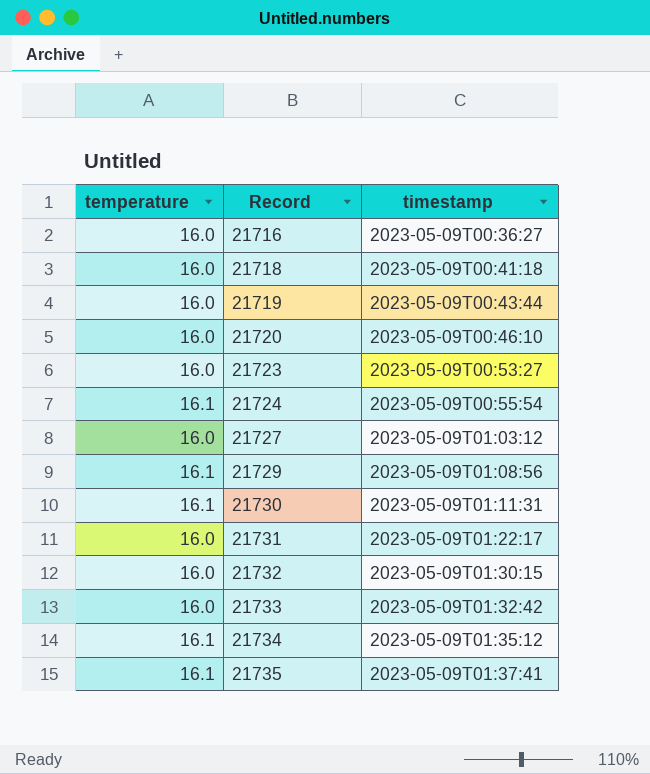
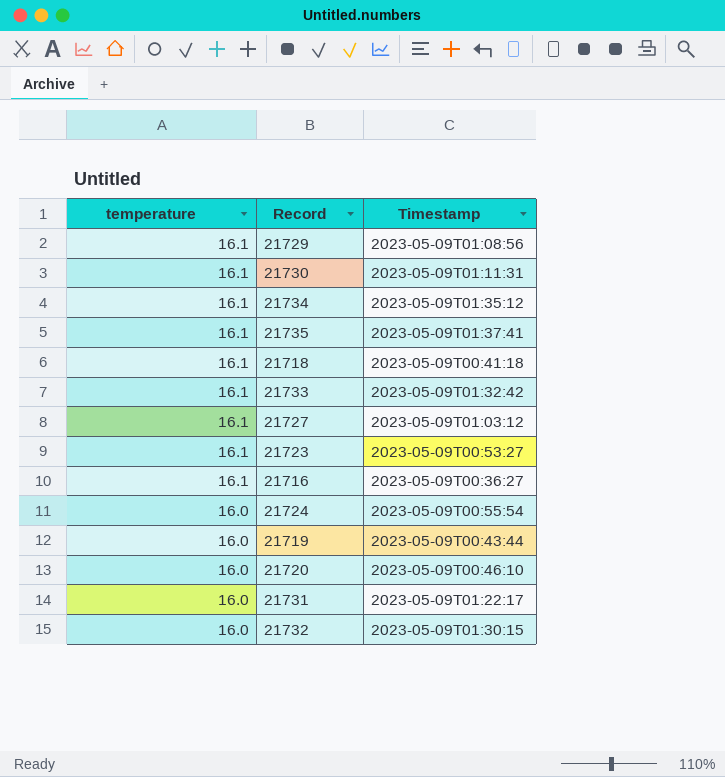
row order: Record ascending -> temperature descending
column name: timestamp -> Timestamp
21718 | temperature: 16.0 -> 16.1
21733 | temperature: 16.0 -> 16.1
21727 | temperature: 16.0 -> 16.1
21723 | temperature: 16.0 -> 16.1
21716 | temperature: 16.0 -> 16.1
21724 | temperature: 16.1 -> 16.0

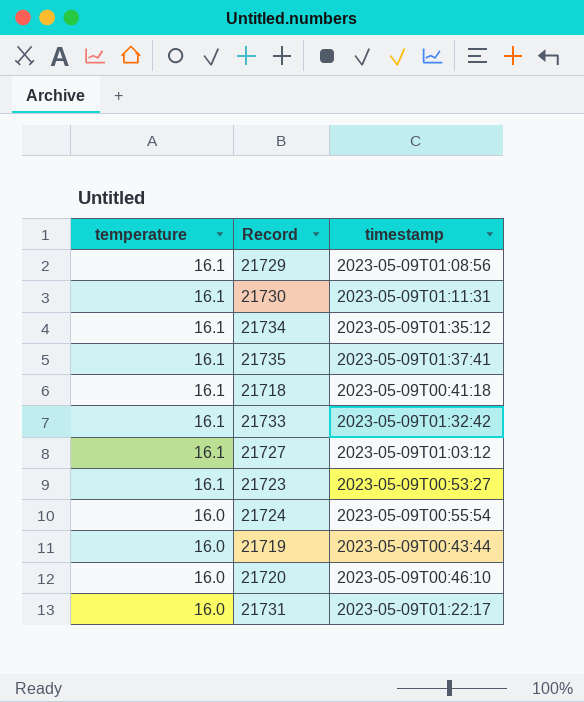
column name: Timestamp -> timestamp
row 21716: 16.1 | 2023-05-09T00:36:27 -> none
row 21732: 16.0 | 2023-05-09T01:30:15 -> none

